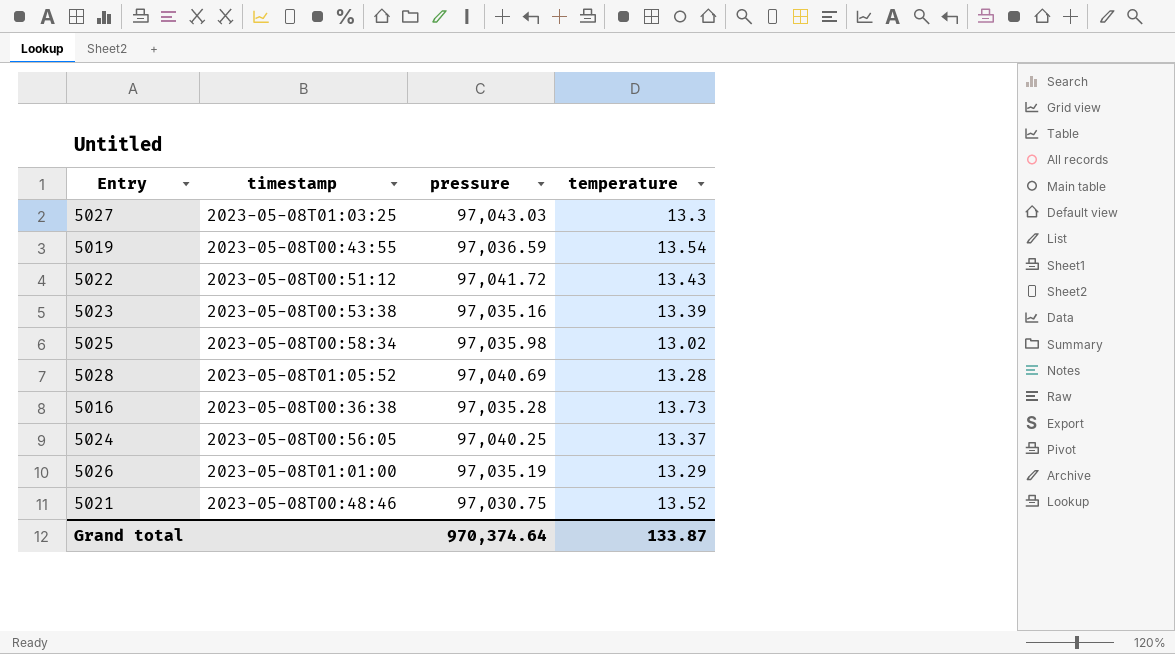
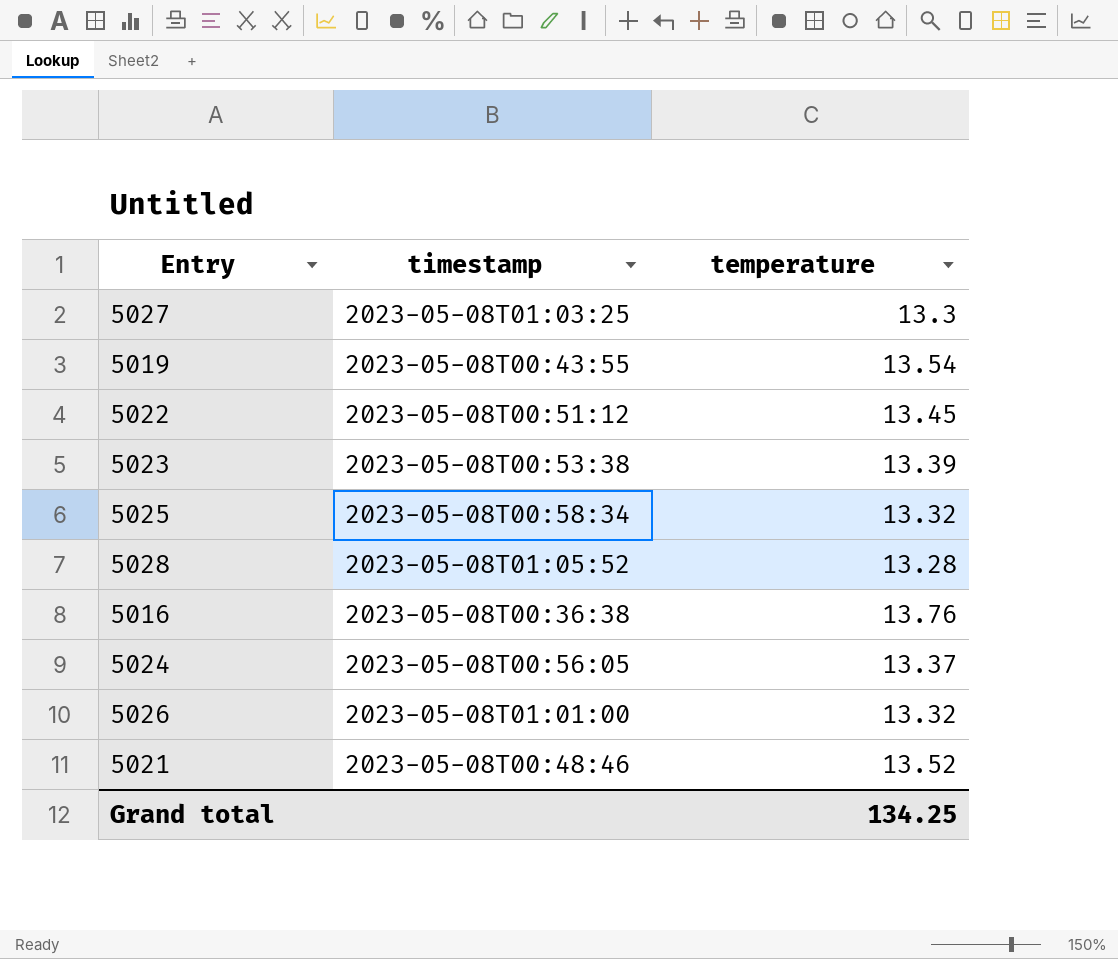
column pressure | position: 3 -> none
5022 | temperature: 13.43 -> 13.45
5025 | temperature: 13.02 -> 13.32
5016 | temperature: 13.73 -> 13.76
5026 | temperature: 13.29 -> 13.32
Grand total | temperature: 133.87 -> 134.25

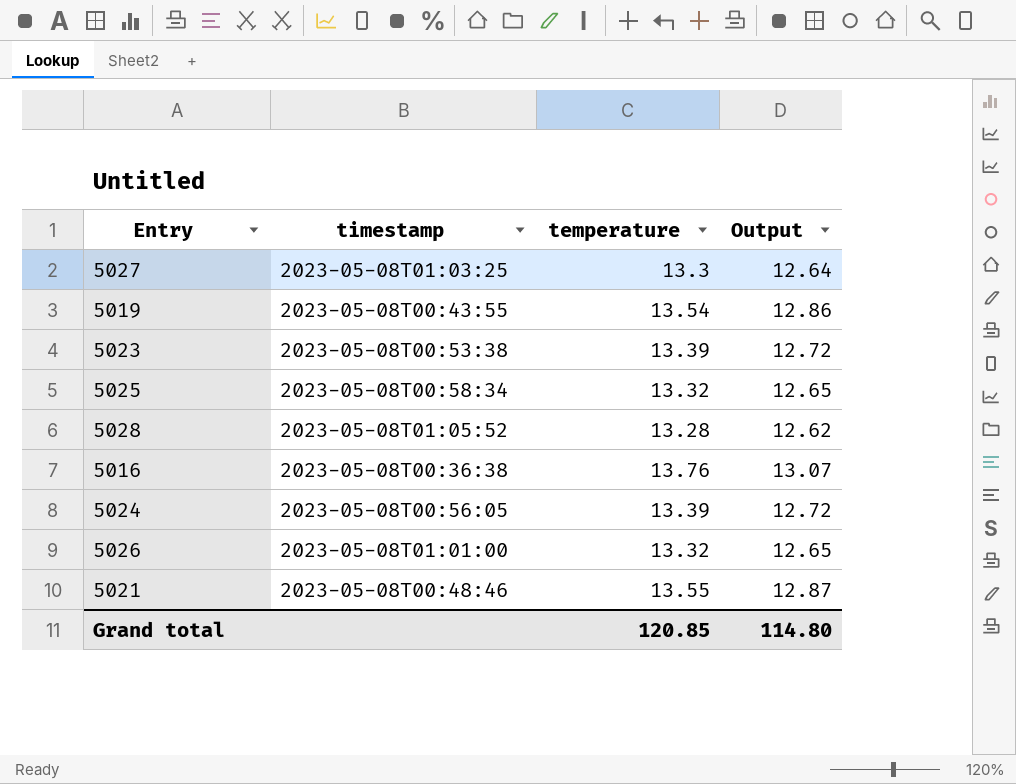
column Output | formula: none -> [temperature] * 0.95
row 5022: 2023-05-08T00:51:12 | 13.45 -> none
5024 | temperature: 13.37 -> 13.39
5021 | temperature: 13.52 -> 13.55
Grand total | temperature: 134.25 -> 120.85

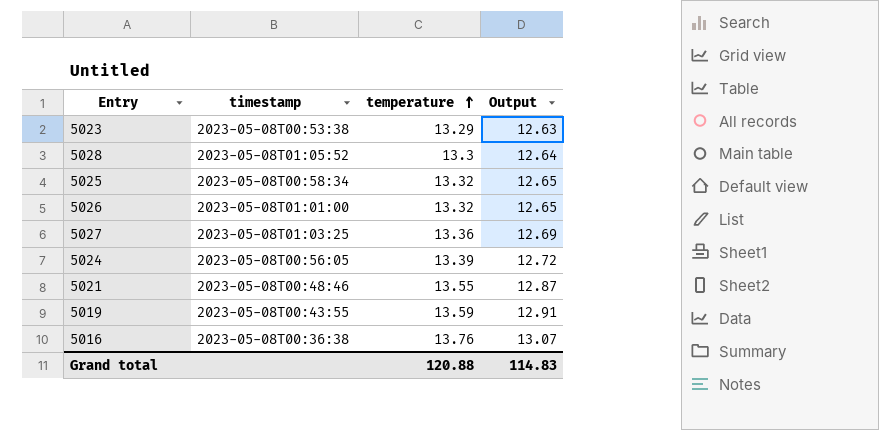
row order: none -> temperature ascending
5023 | temperature: 13.39 -> 13.29
5023 | Output: 12.72 -> 12.63
5028 | temperature: 13.28 -> 13.3
5028 | Output: 12.62 -> 12.64
5027 | temperature: 13.3 -> 13.36
5027 | Output: 12.64 -> 12.69
5019 | temperature: 13.54 -> 13.59
5019 | Output: 12.86 -> 12.91
Grand total | temperature: 120.85 -> 120.88
Grand total | Output: 114.80 -> 114.83

